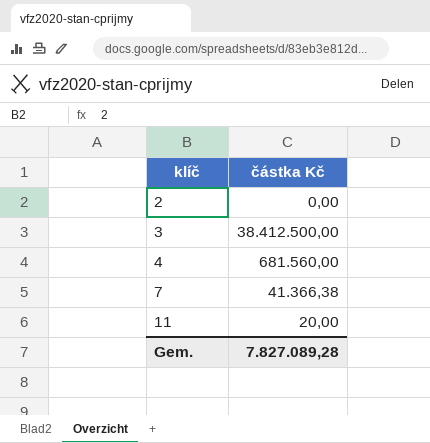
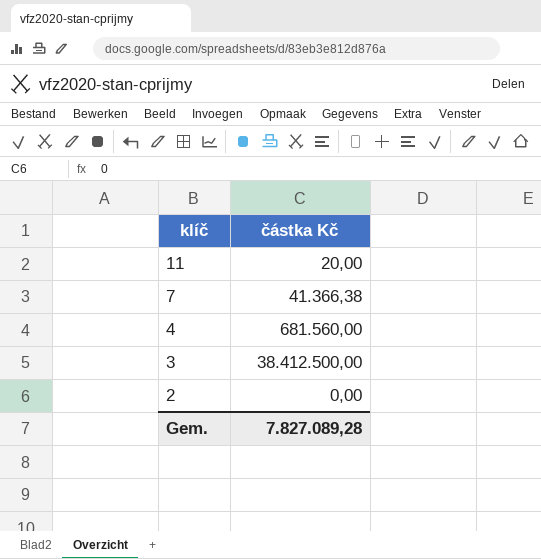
row order: klíč ascending -> klíč descending

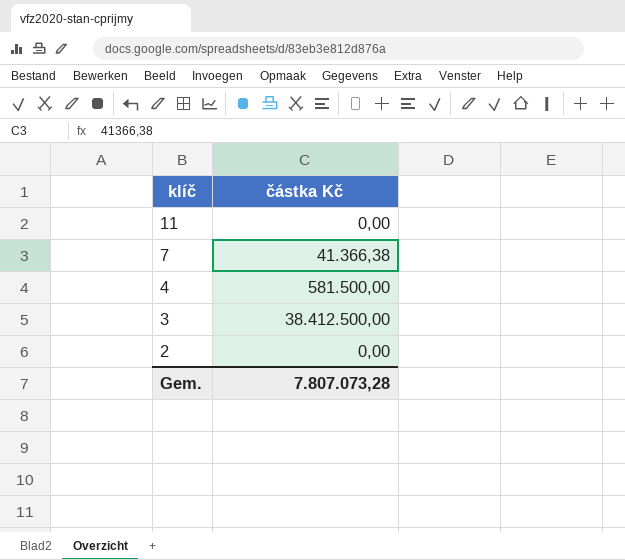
11 | částka Kč: 20,00 -> 0,00
4 | částka Kč: 681.560,00 -> 581.500,00
Gem. | částka Kč: 7.827.089,28 -> 7.807.073,28

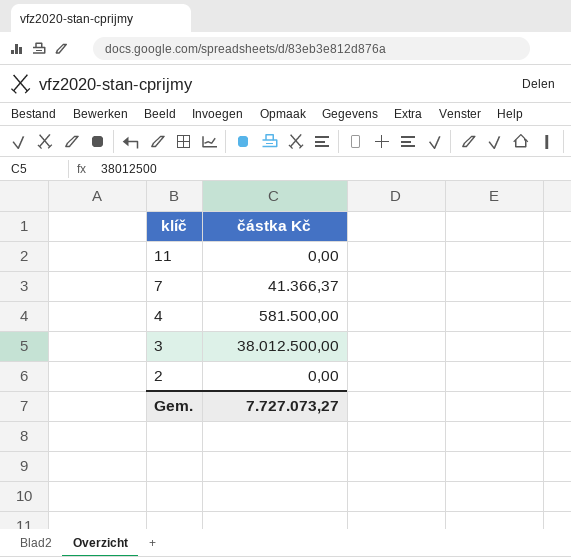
7 | částka Kč: 41.366,38 -> 41.366,37
3 | částka Kč: 38.412.500,00 -> 38.012.500,00
Gem. | částka Kč: 7.807.073,28 -> 7.727.073,27

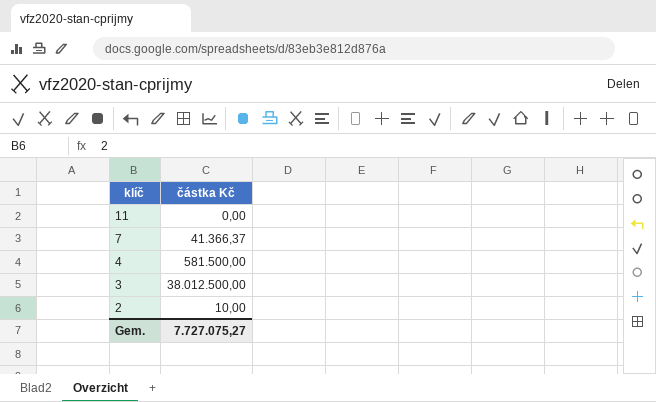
2 | částka Kč: 0,00 -> 10,00
Gem. | částka Kč: 7.727.073,27 -> 7.727.075,27

